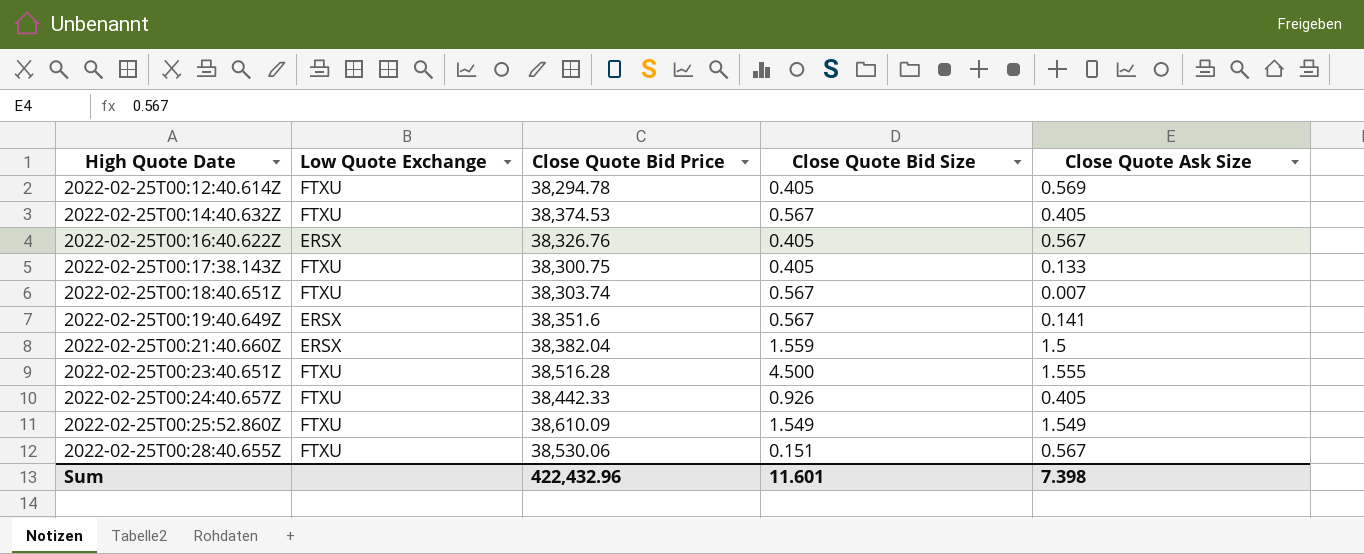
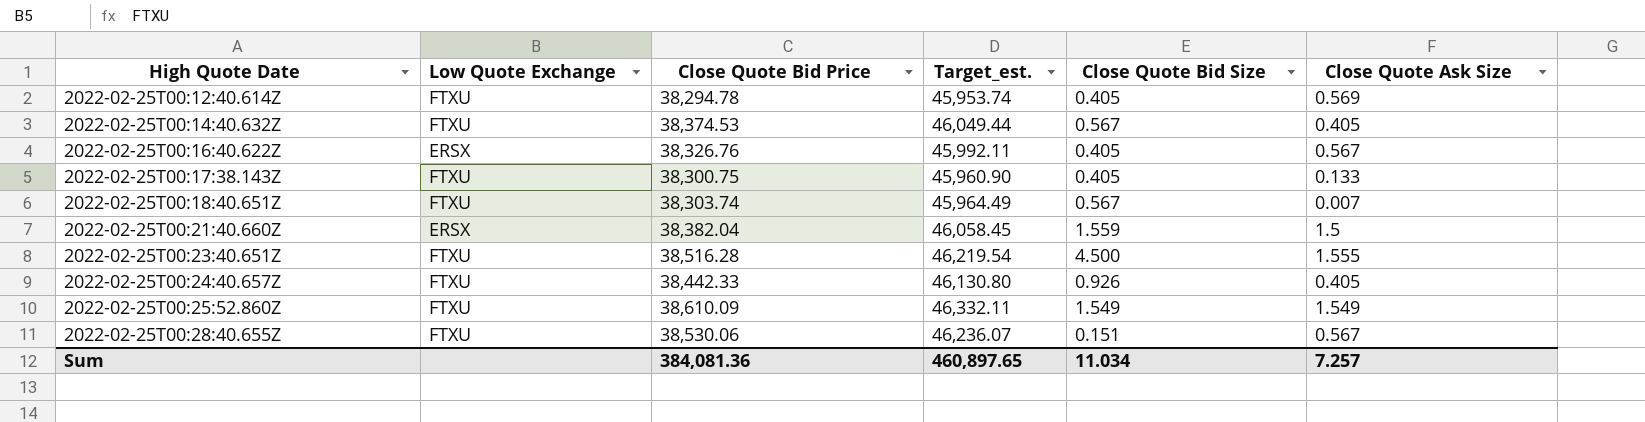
column Target_est. | formula: none -> [Close Quote Bid Price] * 1.2
row 2022-02-25T00:19:40.649Z: ERSX | 38,351.6 | 0.567 | 0.141 -> none
Sum | Close Quote Bid Price: 422,432.96 -> 384,081.36
Sum | Close Quote Bid Size: 11.601 -> 11.034
Sum | Close Quote Ask Size: 7.398 -> 7.257

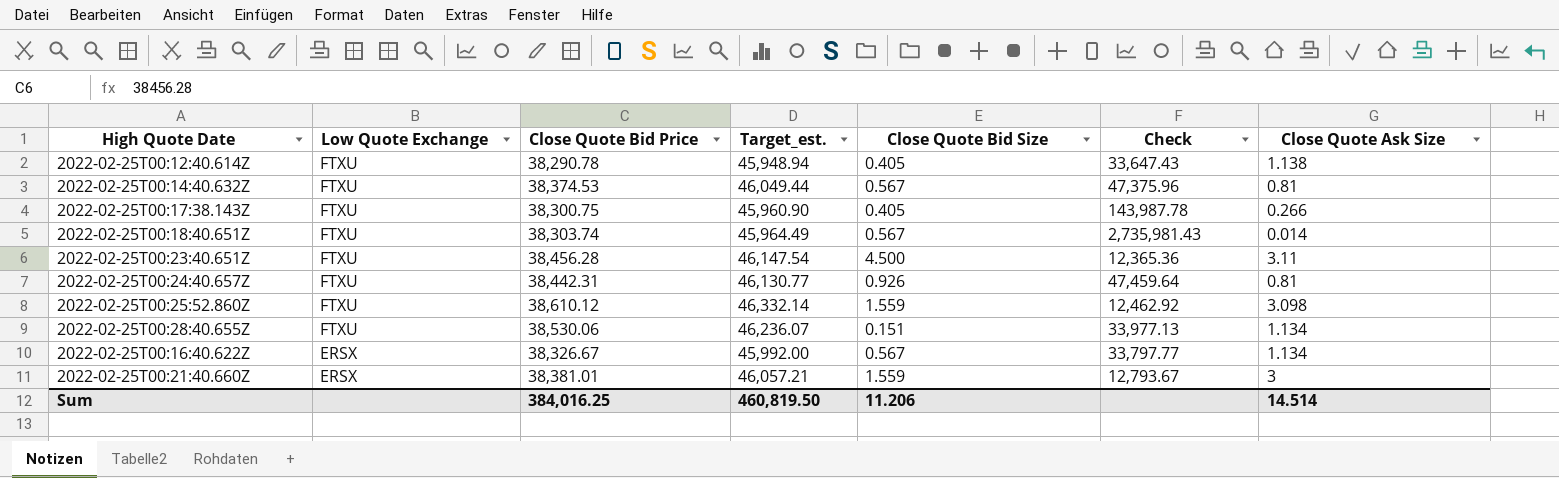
row order: High Quote Date ascending -> Low Quote Exchange descending
column Check | formula: none -> [Close Quote Bid Price] / [Close Quote Ask Size]
2022-02-25T00:12:40.614Z | Close Quote Bid Price: 38,294.78 -> 38,290.78
2022-02-25T00:12:40.614Z | Target_est.: 45,953.74 -> 45,948.94
2022-02-25T00:12:40.614Z | Close Quote Ask Size: 0.569 -> 1.138
2022-02-25T00:14:40.632Z | Close Quote Ask Size: 0.405 -> 0.81
2022-02-25T00:17:38.143Z | Close Quote Ask Size: 0.133 -> 0.266
2022-02-25T00:18:40.651Z | Close Quote Ask Size: 0.007 -> 0.014
2022-02-25T00:23:40.651Z | Close Quote Bid Price: 38,516.28 -> 38,456.28
2022-02-25T00:23:40.651Z | Target_est.: 46,219.54 -> 46,147.54
2022-02-25T00:23:40.651Z | Close Quote Ask Size: 1.555 -> 3.11
2022-02-25T00:24:40.657Z | Close Quote Bid Price: 38,442.33 -> 38,442.31
2022-02-25T00:24:40.657Z | Target_est.: 46,130.80 -> 46,130.77
2022-02-25T00:24:40.657Z | Close Quote Ask Size: 0.405 -> 0.81
2022-02-25T00:25:52.860Z | Close Quote Bid Price: 38,610.09 -> 38,610.12
2022-02-25T00:25:52.860Z | Target_est.: 46,332.11 -> 46,332.14
2022-02-25T00:25:52.860Z | Close Quote Bid Size: 1.549 -> 1.559
2022-02-25T00:25:52.860Z | Close Quote Ask Size: 1.549 -> 3.098
2022-02-25T00:28:40.655Z | Close Quote Ask Size: 0.567 -> 1.134
2022-02-25T00:16:40.622Z | Close Quote Bid Price: 38,326.76 -> 38,326.67
2022-02-25T00:16:40.622Z | Target_est.: 45,992.11 -> 45,992.00
2022-02-25T00:16:40.622Z | Close Quote Bid Size: 0.405 -> 0.567
2022-02-25T00:16:40.622Z | Close Quote Ask Size: 0.567 -> 1.134
2022-02-25T00:21:40.660Z | Close Quote Bid Price: 38,382.04 -> 38,381.01
2022-02-25T00:21:40.660Z | Target_est.: 46,058.45 -> 46,057.21
2022-02-25T00:21:40.660Z | Close Quote Ask Size: 1.5 -> 3
Sum | Close Quote Bid Price: 384,081.36 -> 384,016.25
Sum | Target_est.: 460,897.65 -> 460,819.50
Sum | Close Quote Bid Size: 11.034 -> 11.206
Sum | Close Quote Ask Size: 7.257 -> 14.514

